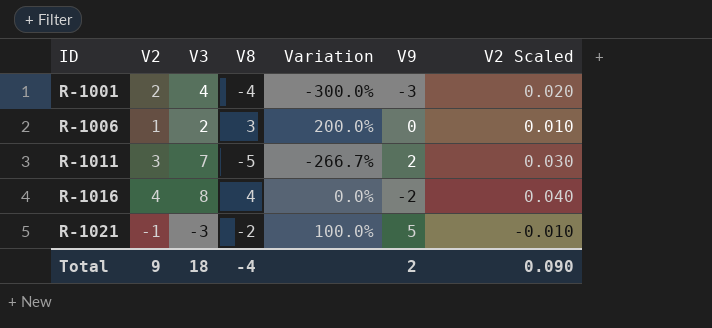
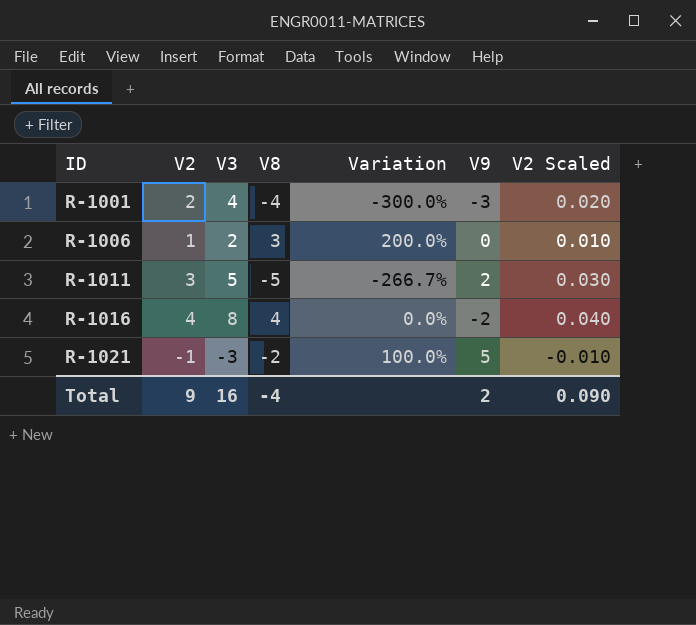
R-1011 | V3: 7 -> 5
Total | V3: 18 -> 16

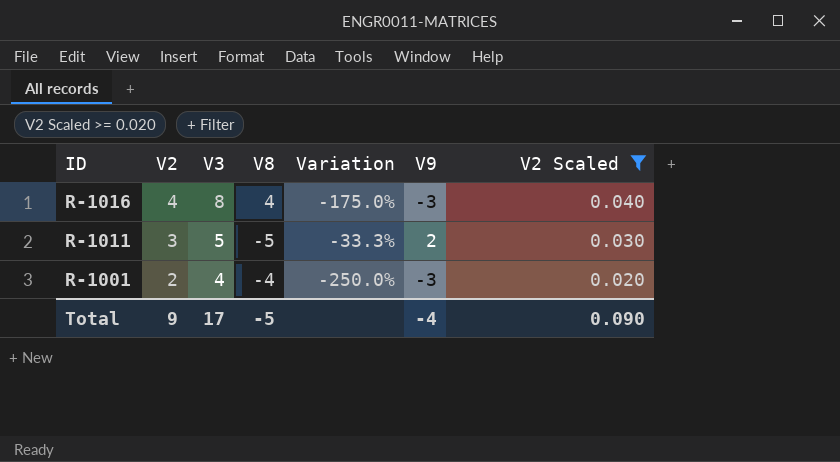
filter: none -> V2 Scaled >= 0.020
row order: ID ascending -> ID descending
column Variation | formula: ([V8] - [V2]) / [V2] -> ([V9] - [V2]) / [V2]
R-1016 | V9: -2 -> -3
Total | V3: 16 -> 17
Total | V8: -4 -> -5
Total | V9: 2 -> -4

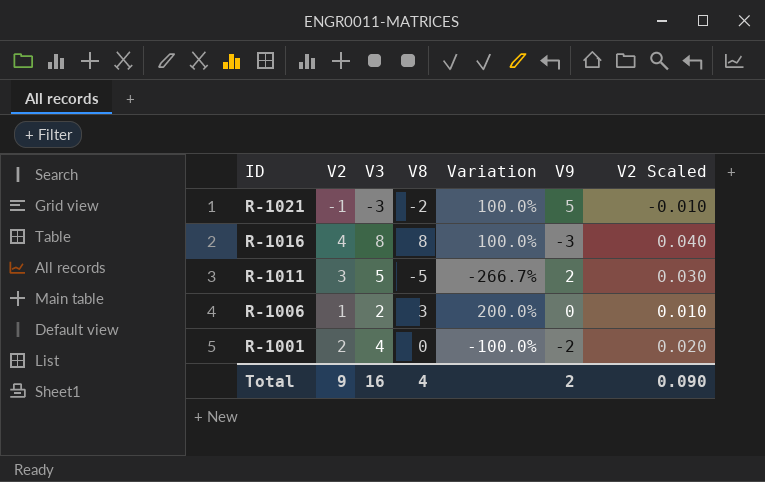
filter: V2 Scaled >= 0.020 -> none
column Variation | formula: ([V9] - [V2]) / [V2] -> ([V8] - [V2]) / [V2]
R-1016 | V8: 4 -> 8
R-1001 | V8: -4 -> 0
R-1001 | V9: -3 -> -2
Total | V3: 17 -> 16
Total | V8: -5 -> 4
Total | V9: -4 -> 2

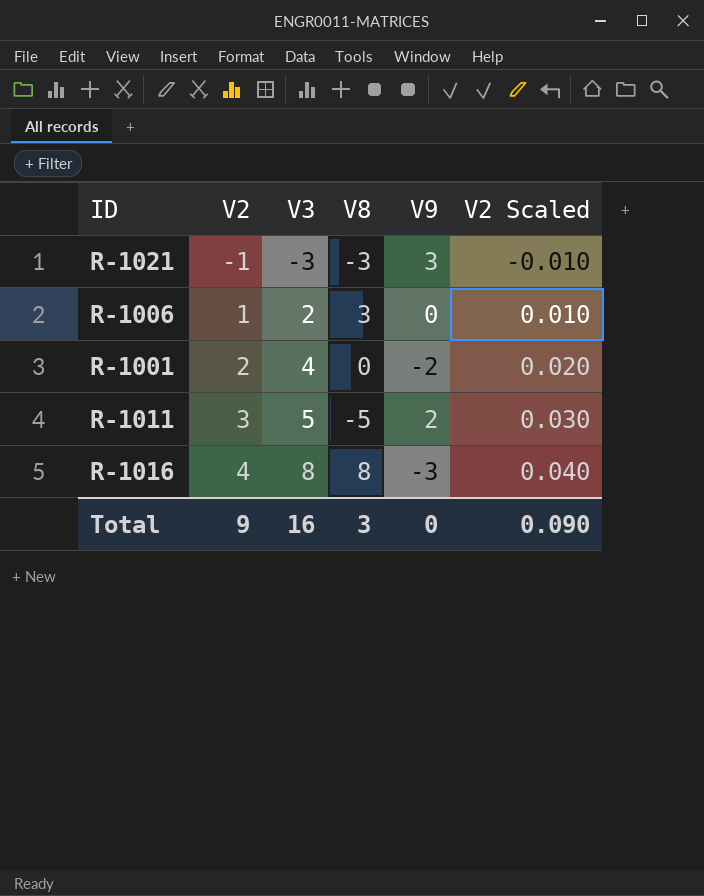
row order: ID descending -> V2 ascending
column Variation | formula: ([V8] - [V2]) / [V2] -> none
R-1021 | V8: -2 -> -3
R-1021 | V9: 5 -> 3
Total | V8: 4 -> 3
Total | V9: 2 -> 0

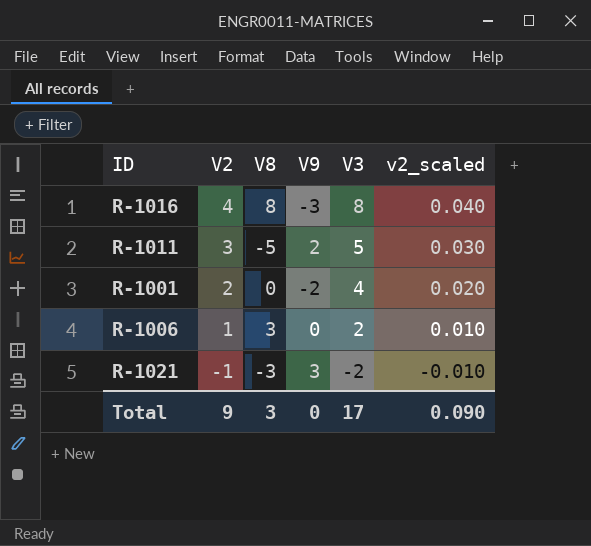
row order: V2 ascending -> V2 descending
column V3 | position: 3 -> 5
column name: V2 Scaled -> v2_scaled
R-1021 | V3: -3 -> -2
Total | V3: 16 -> 17

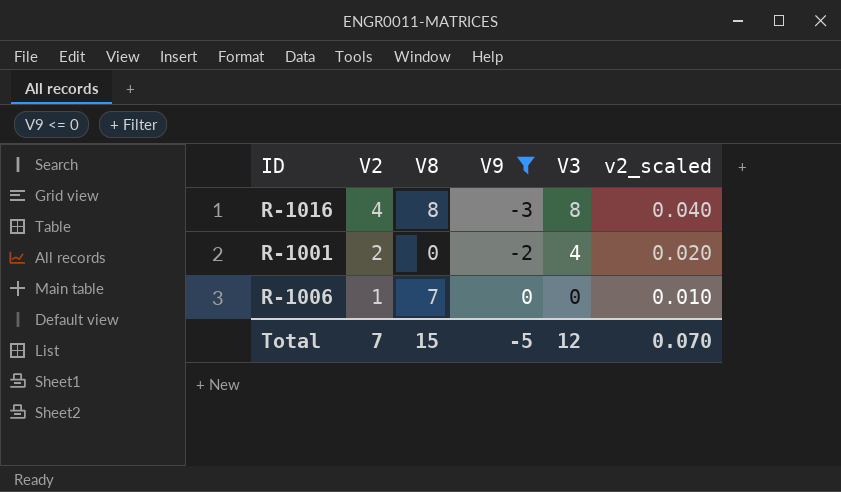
filter: none -> V9 <= 0
R-1006 | V8: 3 -> 7
R-1006 | V3: 2 -> 0
Total | V2: 9 -> 7
Total | V8: 3 -> 15
Total | V9: 0 -> -5
Total | V3: 17 -> 12
Total | v2_scaled: 0.090 -> 0.070

